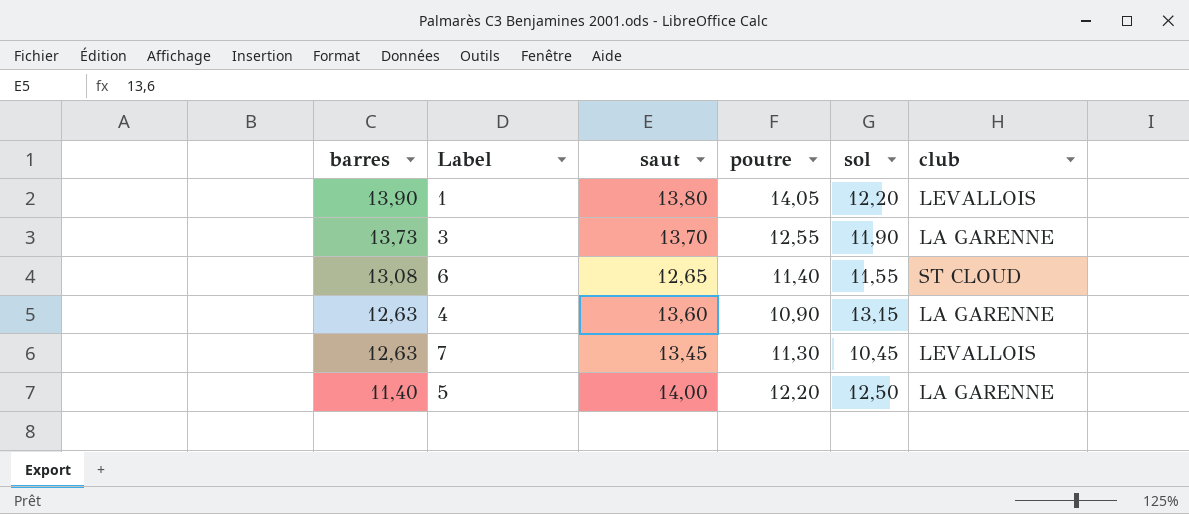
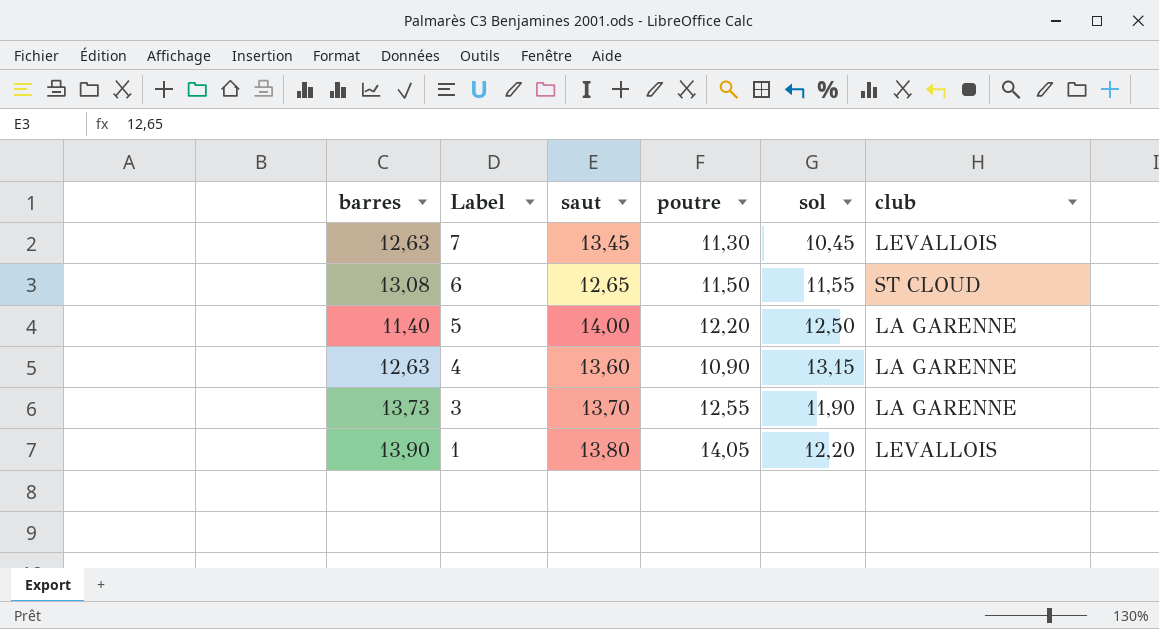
row order: barres descending -> Label descending
6 | poutre: 11,40 -> 11,50

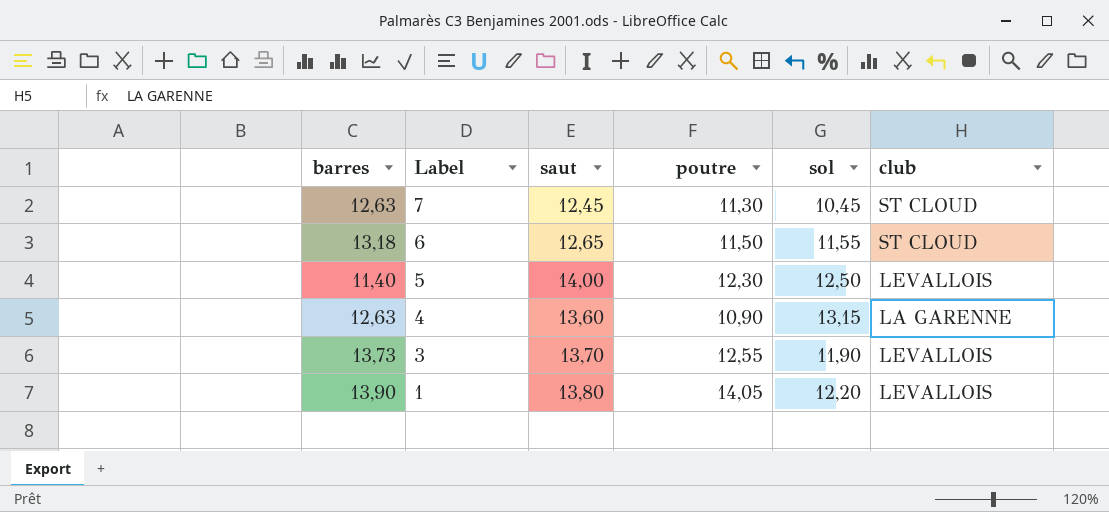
7 | saut: 13,45 -> 12,45
7 | club: LEVALLOIS -> ST CLOUD
6 | barres: 13,08 -> 13,18
5 | poutre: 12,20 -> 12,30
5 | club: LA GARENNE -> LEVALLOIS
3 | club: LA GARENNE -> LEVALLOIS

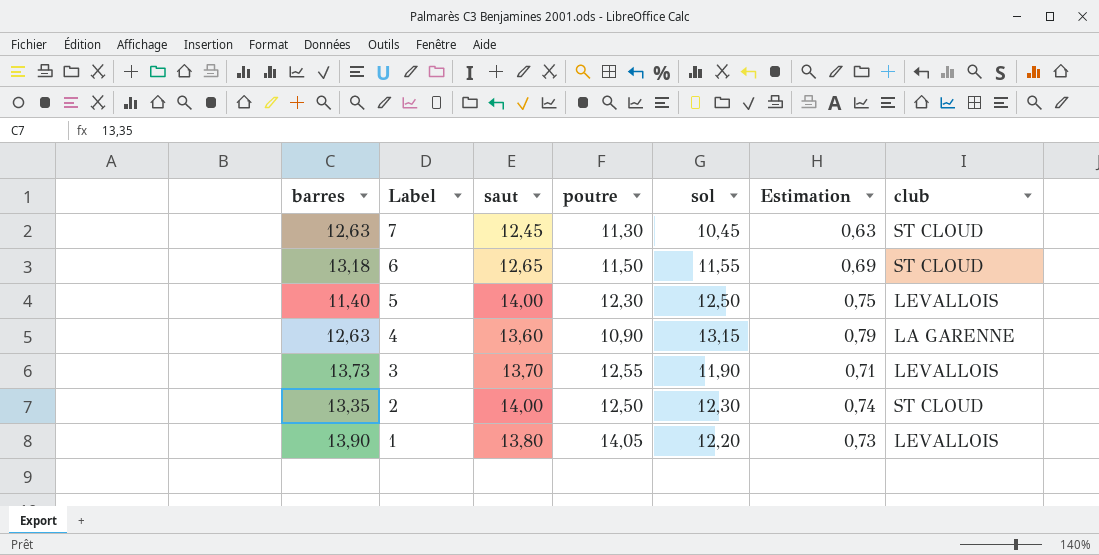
column Estimation | formula: none -> [sol] * 0,06
row 2: none -> 13,35 | 14,00 | 12,50 | 12,30 | 0,74 | ST CLOUD

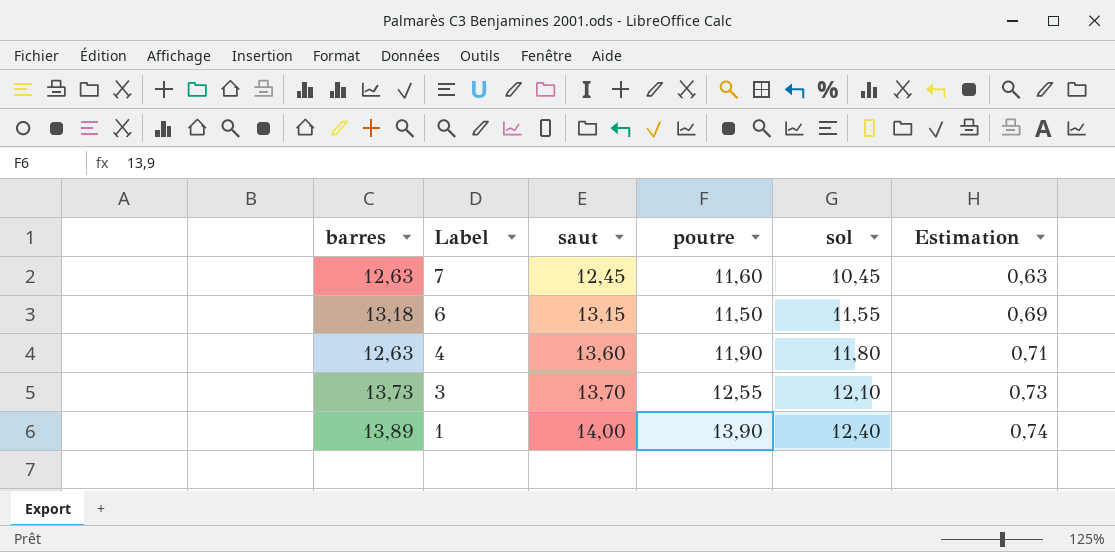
column club | position: 7 -> none
row 5: 11,40 | 14,00 | 12,30 | 12,50 | 0,75 | LEVALLOIS -> none
row 2: 13,35 | 14,00 | 12,50 | 12,30 | 0,74 | ST CLOUD -> none
7 | poutre: 11,30 -> 11,60
6 | saut: 12,65 -> 13,15
4 | poutre: 10,90 -> 11,90
4 | sol: 13,15 -> 11,80
4 | Estimation: 0,79 -> 0,71
3 | sol: 11,90 -> 12,10
3 | Estimation: 0,71 -> 0,73
1 | barres: 13,90 -> 13,89
1 | saut: 13,80 -> 14,00
1 | poutre: 14,05 -> 13,90
1 | sol: 12,20 -> 12,40
1 | Estimation: 0,73 -> 0,74

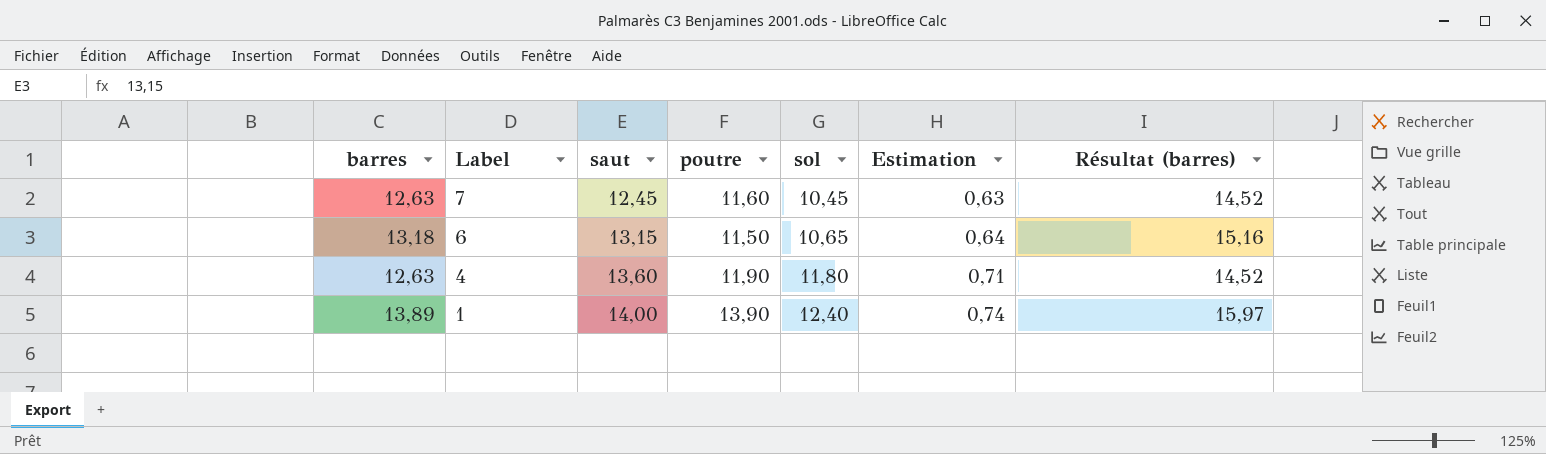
column Résultat (barres) | formula: none -> [barres] * 1,15
row 3: 13,73 | 13,70 | 12,55 | 12,10 | 0,73 -> none
6 | sol: 11,55 -> 10,65
6 | Estimation: 0,69 -> 0,64

